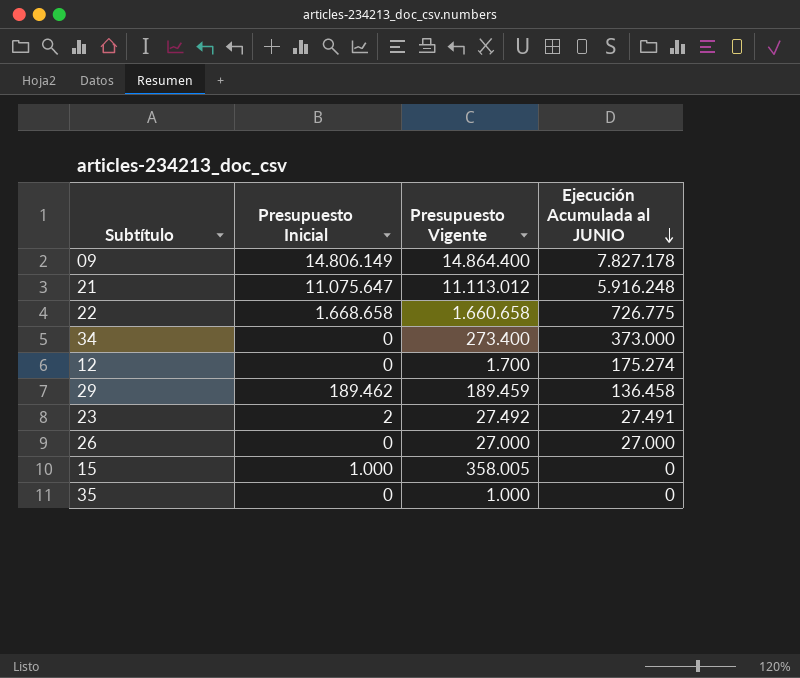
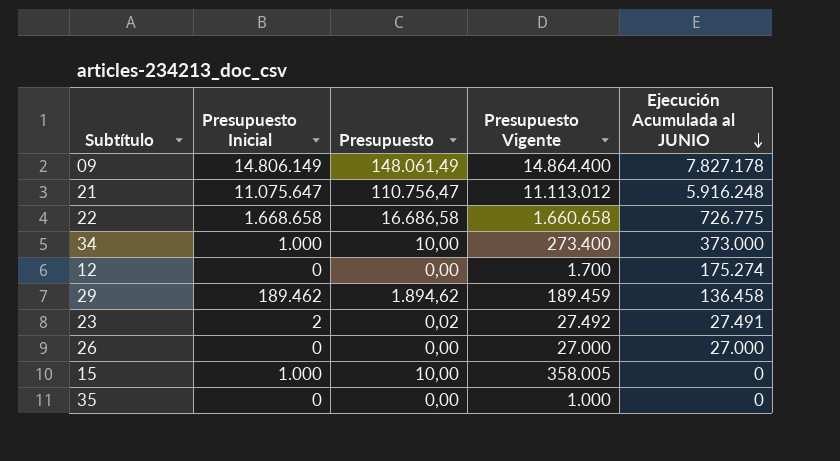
column Presupuesto | formula: none -> [Presupuesto Inicial] * 0,01
34 | Presupuesto Inicial: 0 -> 1.000

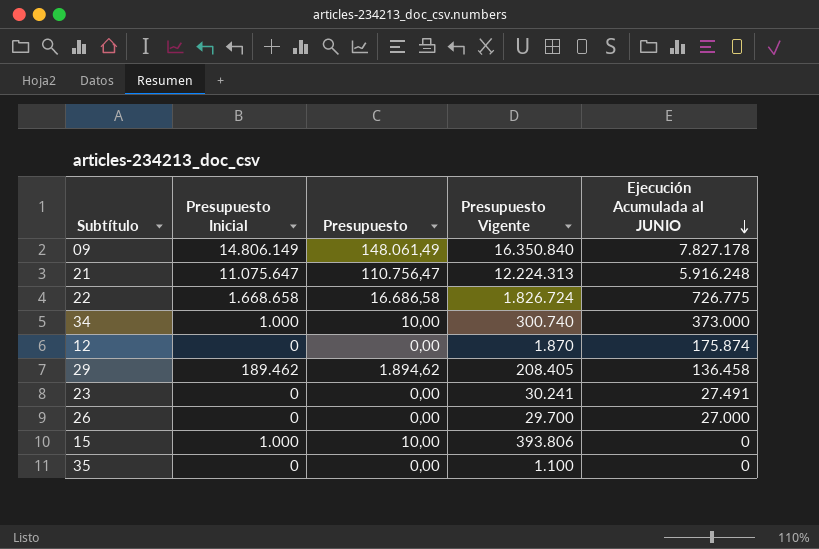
09 | Presupuesto Vigente: 14.864.400 -> 16.350.840
21 | Presupuesto Vigente: 11.113.012 -> 12.224.313
22 | Presupuesto Vigente: 1.660.658 -> 1.826.724
34 | Presupuesto Vigente: 273.400 -> 300.740
12 | Presupuesto Vigente: 1.700 -> 1.870
12 | Ejecución Acumulada al JUNIO: 175.274 -> 175.874
29 | Presupuesto Vigente: 189.459 -> 208.405
23 | Presupuesto Inicial: 2 -> 0
23 | Presupuesto: 0,02 -> 0,00
23 | Presupuesto Vigente: 27.492 -> 30.241
26 | Presupuesto Vigente: 27.000 -> 29.700
15 | Presupuesto Vigente: 358.005 -> 393.806
35 | Presupuesto Vigente: 1.000 -> 1.100

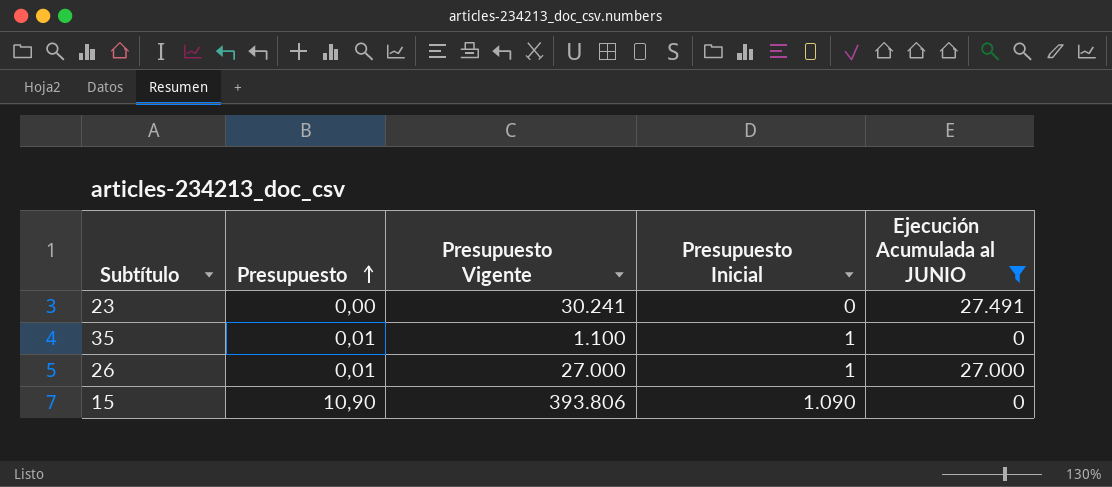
filter: none -> Ejecución Acumulada al JUNIO <= 27.491
row order: Ejecución Acumulada al JUNIO descending -> Presupuesto ascending
column Presupuesto Inicial | position: 2 -> 4
35 | Presupuesto: 0,00 -> 0,01
35 | Presupuesto Inicial: 0 -> 1
26 | Presupuesto: 0,00 -> 0,01
26 | Presupuesto Vigente: 29.700 -> 27.000
26 | Presupuesto Inicial: 0 -> 1
15 | Presupuesto: 10,00 -> 10,90
15 | Presupuesto Inicial: 1.000 -> 1.090

